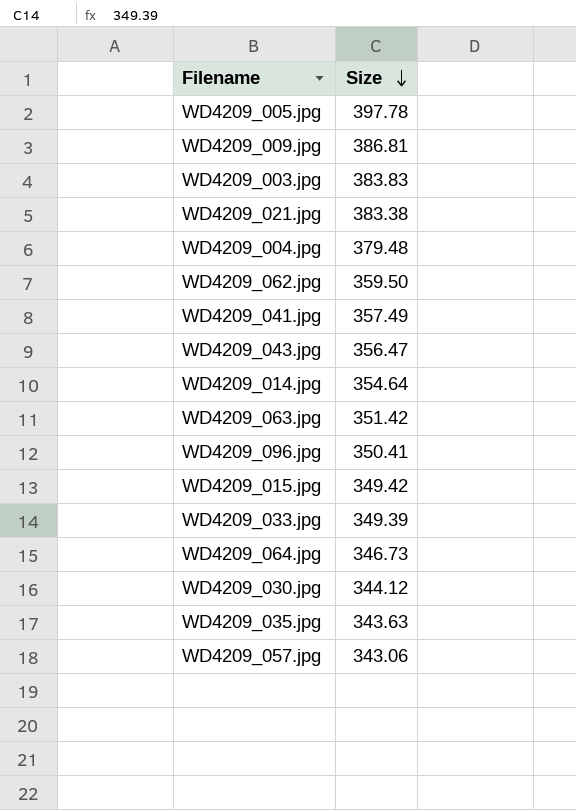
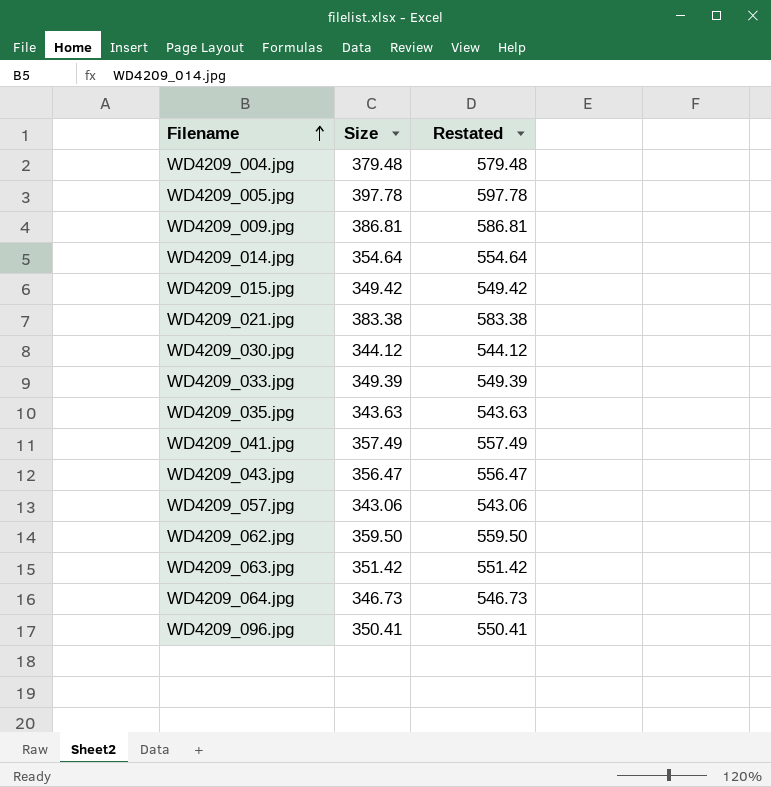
row order: Size descending -> Filename ascending
column Restated | formula: none -> [Size] + 200
row WD4209_003.jpg: 383.83 -> none

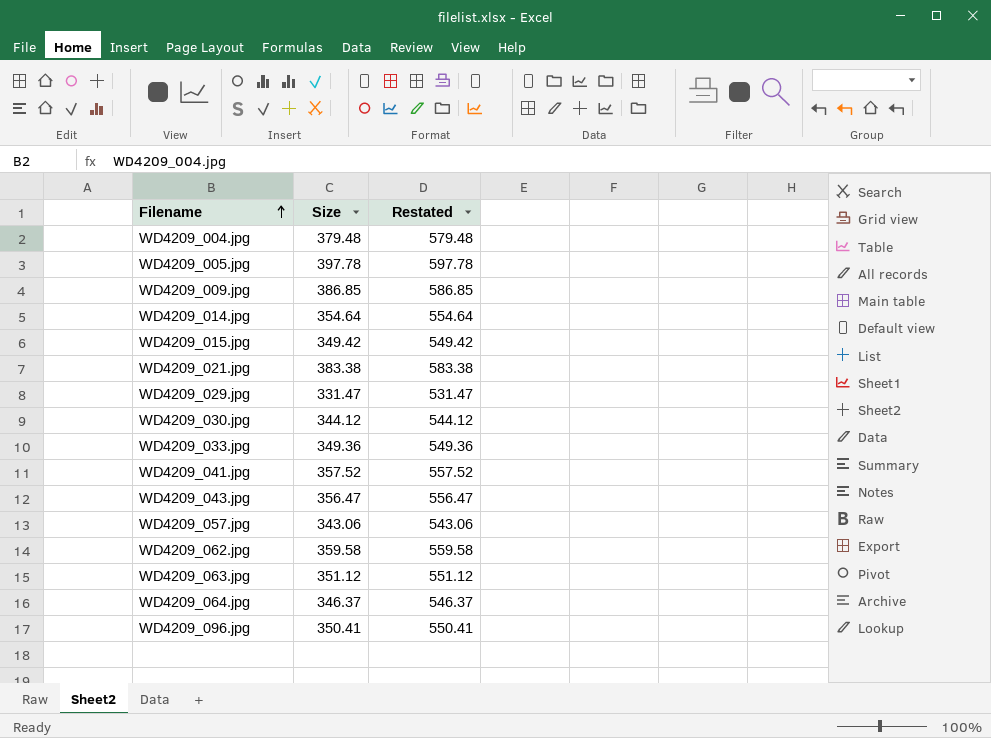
row WD4209_035.jpg: 343.63 | 543.63 -> none
WD4209_009.jpg | Size: 386.81 -> 386.85
WD4209_009.jpg | Restated: 586.81 -> 586.85
row WD4209_029.jpg: none -> 331.47 | 531.47
WD4209_033.jpg | Size: 349.39 -> 349.36
WD4209_033.jpg | Restated: 549.39 -> 549.36
WD4209_041.jpg | Size: 357.49 -> 357.52
WD4209_041.jpg | Restated: 557.49 -> 557.52
WD4209_062.jpg | Size: 359.50 -> 359.58
WD4209_062.jpg | Restated: 559.50 -> 559.58
WD4209_063.jpg | Size: 351.42 -> 351.12
WD4209_063.jpg | Restated: 551.42 -> 551.12
WD4209_064.jpg | Size: 346.73 -> 346.37
WD4209_064.jpg | Restated: 546.73 -> 546.37

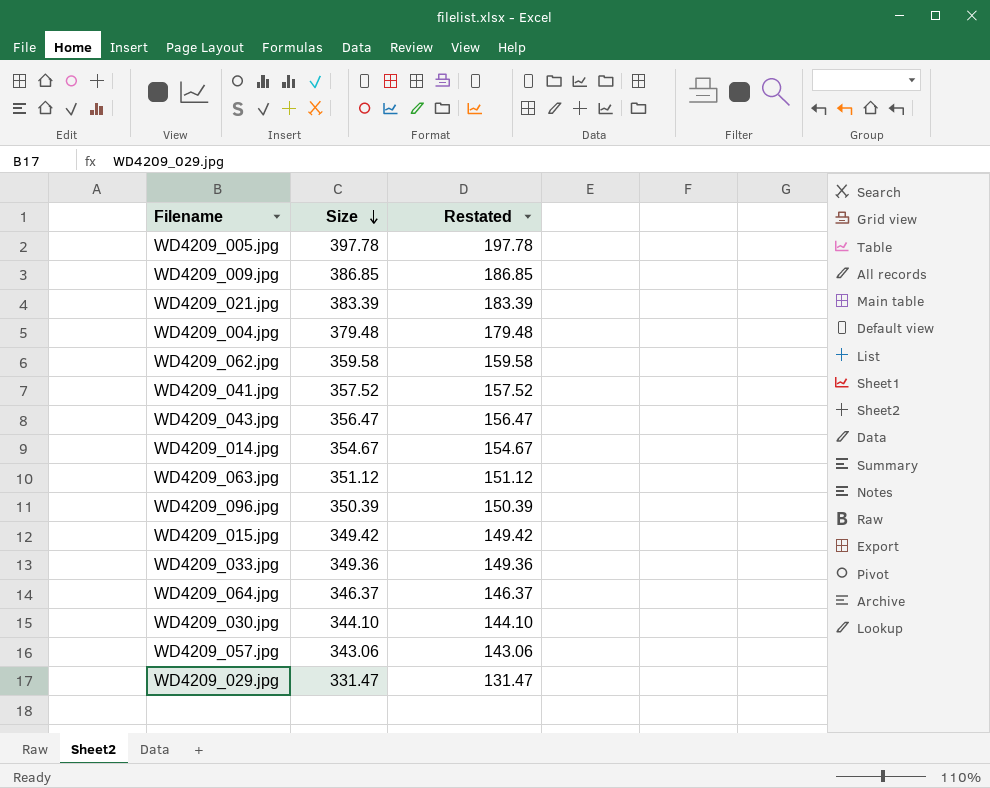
row order: Filename ascending -> Size descending
column Restated | formula: [Size] + 200 -> [Size] - 200
WD4209_021.jpg | Size: 383.38 -> 383.39
WD4209_014.jpg | Size: 354.64 -> 354.67
WD4209_096.jpg | Size: 350.41 -> 350.39
WD4209_030.jpg | Size: 344.12 -> 344.10

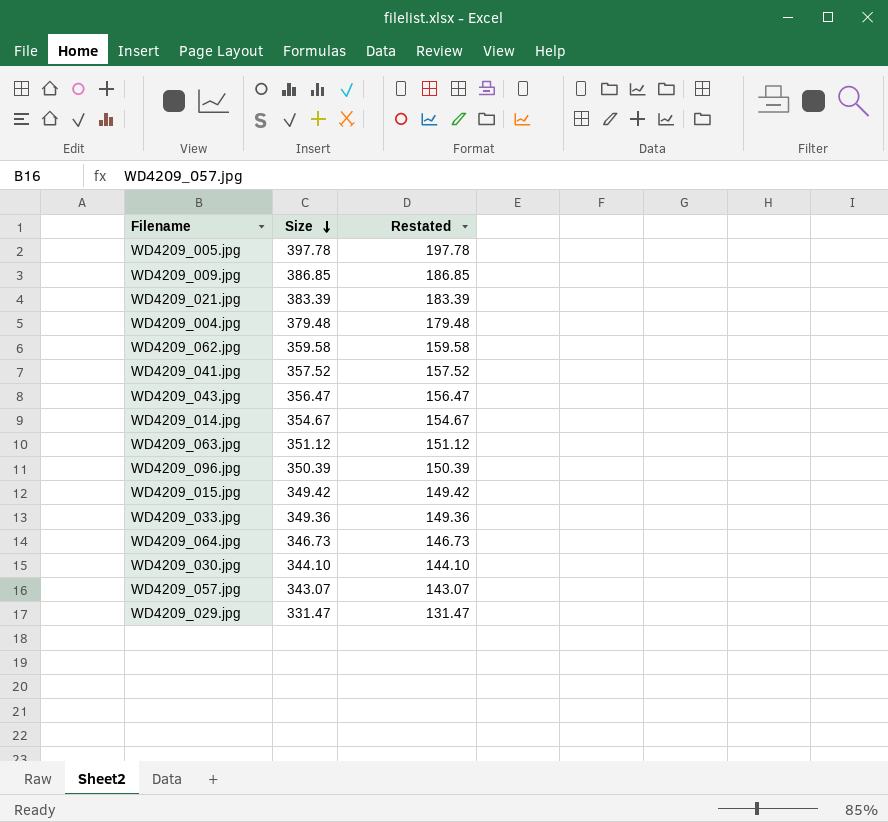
WD4209_064.jpg | Size: 346.37 -> 346.73
WD4209_064.jpg | Restated: 146.37 -> 146.73
WD4209_057.jpg | Size: 343.06 -> 343.07
WD4209_057.jpg | Restated: 143.06 -> 143.07

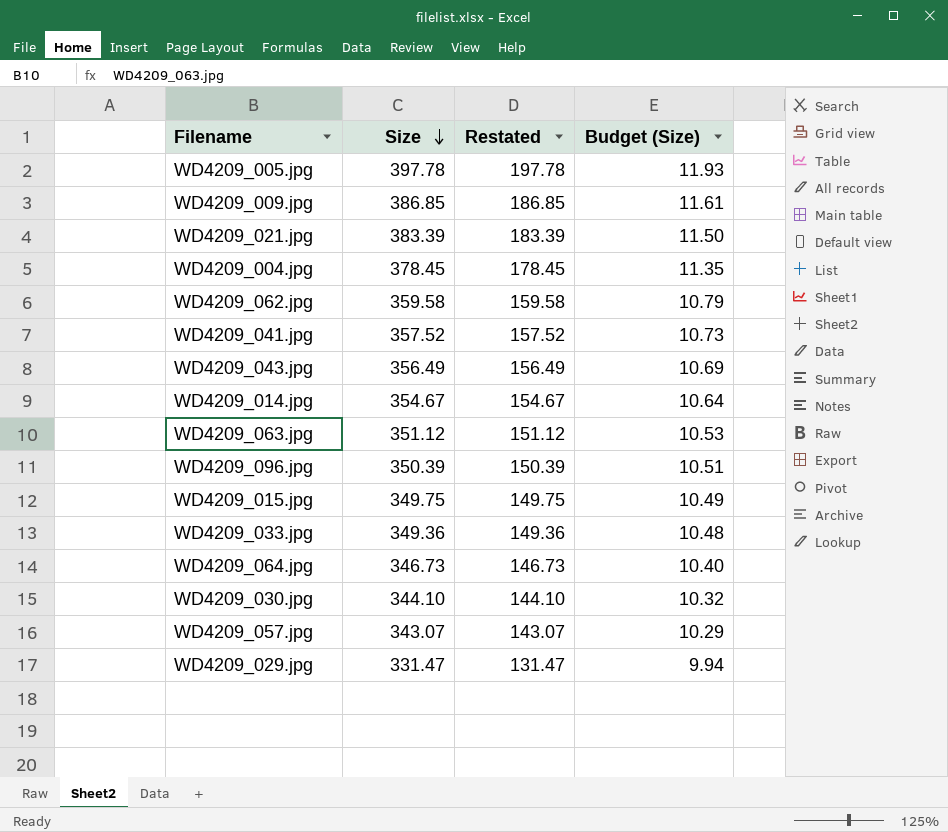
column Budget (Size) | formula: none -> [Size] * 0.03
WD4209_004.jpg | Size: 379.48 -> 378.45
WD4209_004.jpg | Restated: 179.48 -> 178.45
WD4209_043.jpg | Size: 356.47 -> 356.49
WD4209_043.jpg | Restated: 156.47 -> 156.49
WD4209_015.jpg | Size: 349.42 -> 349.75
WD4209_015.jpg | Restated: 149.42 -> 149.75

